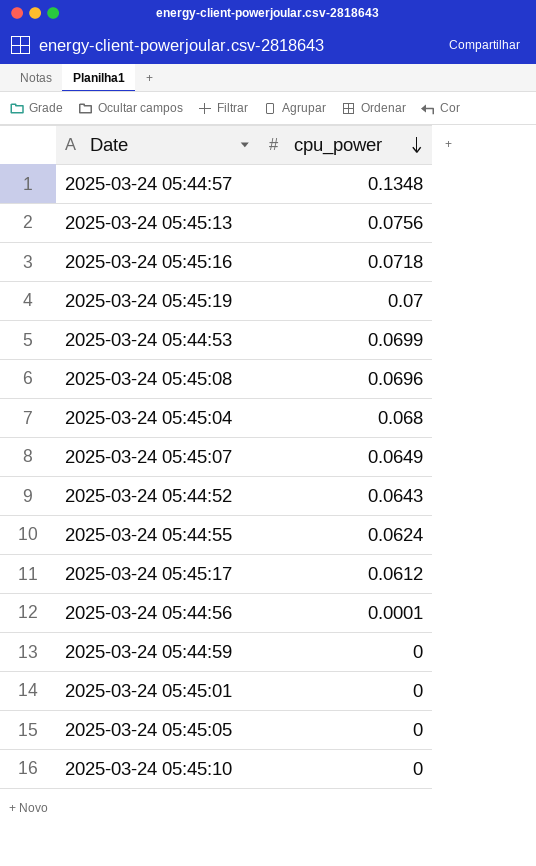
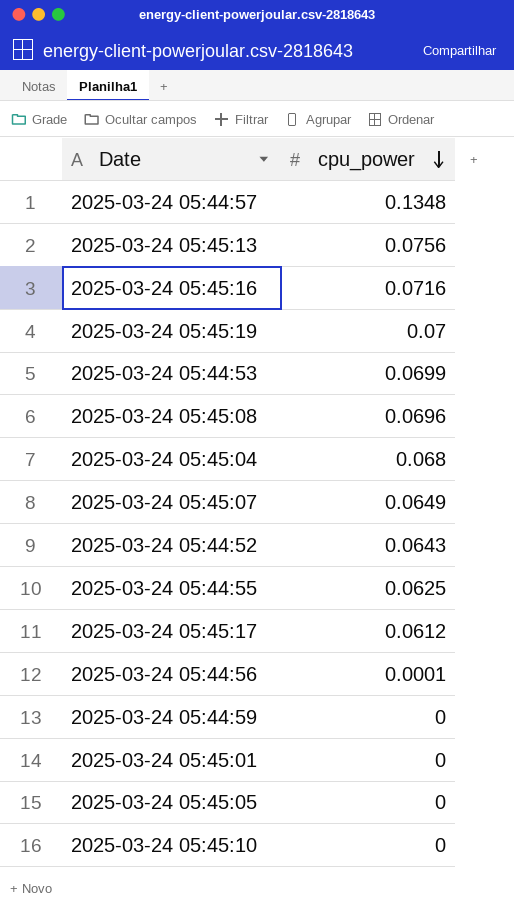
2025-03-24 05:45:16 | cpu_power: 0.0718 -> 0.0716
2025-03-24 05:44:55 | cpu_power: 0.0624 -> 0.0625

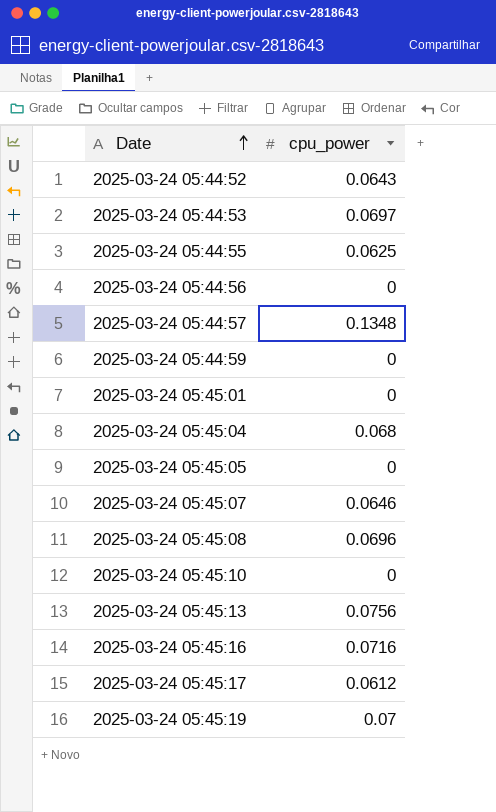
row order: cpu_power descending -> Date ascending
2025-03-24 05:44:53 | cpu_power: 0.0699 -> 0.0697
2025-03-24 05:44:56 | cpu_power: 0.0001 -> 0
2025-03-24 05:45:07 | cpu_power: 0.0649 -> 0.0646

